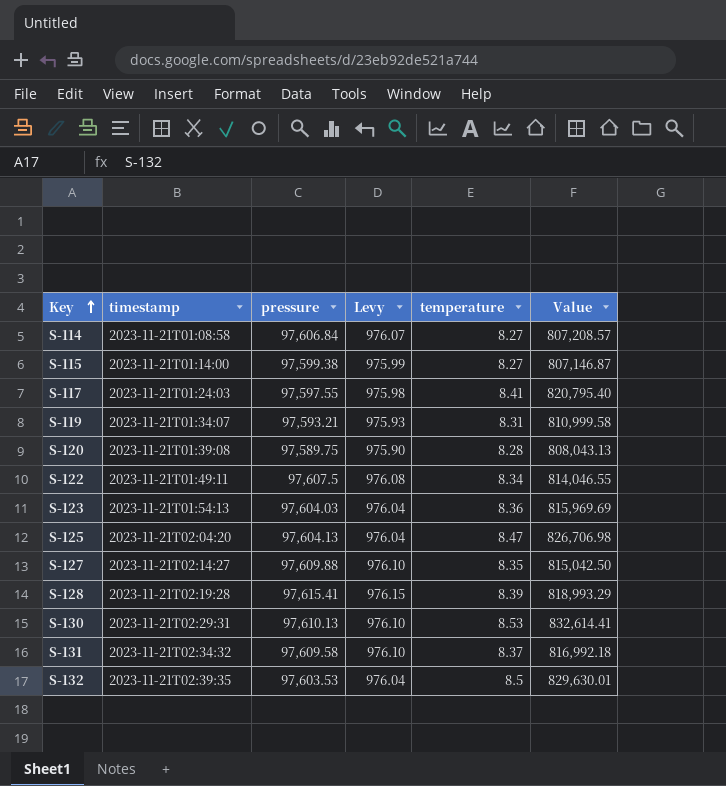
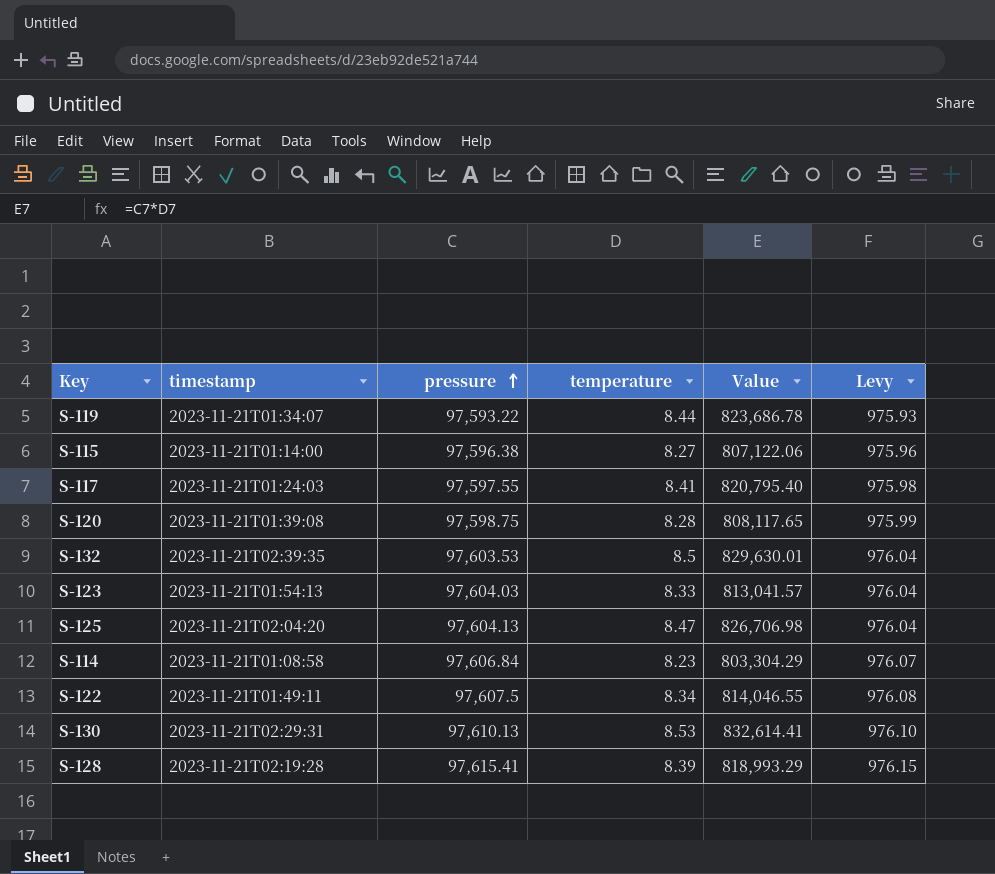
row order: Key ascending -> pressure ascending
column Levy | position: 4 -> 6
row S-127: 2023-11-21T02:14:27 | 97,609.88 | 976.10 | 8.35 | 815,042.50 -> none
row S-131: 2023-11-21T02:34:32 | 97,609.58 | 976.10 | 8.37 | 816,992.18 -> none
S-119 | pressure: 97,593.21 -> 97,593.22
S-119 | temperature: 8.31 -> 8.44
S-119 | Value: 810,999.58 -> 823,686.78
S-115 | pressure: 97,599.38 -> 97,596.38
S-115 | Value: 807,146.87 -> 807,122.06
S-115 | Levy: 975.99 -> 975.96
S-120 | pressure: 97,589.75 -> 97,598.75
S-120 | Value: 808,043.13 -> 808,117.65
S-120 | Levy: 975.90 -> 975.99
S-123 | temperature: 8.36 -> 8.33
S-123 | Value: 815,969.69 -> 813,041.57
S-114 | temperature: 8.27 -> 8.23
S-114 | Value: 807,208.57 -> 803,304.29

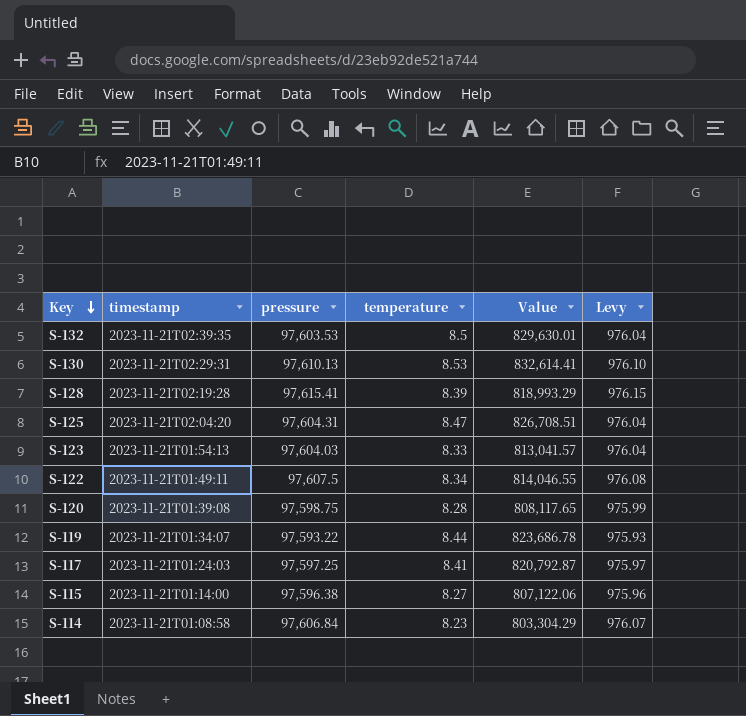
row order: pressure ascending -> Key descending
S-125 | pressure: 97,604.13 -> 97,604.31
S-125 | Value: 826,706.98 -> 826,708.51
S-117 | pressure: 97,597.55 -> 97,597.25
S-117 | Value: 820,795.40 -> 820,792.87
S-117 | Levy: 975.98 -> 975.97

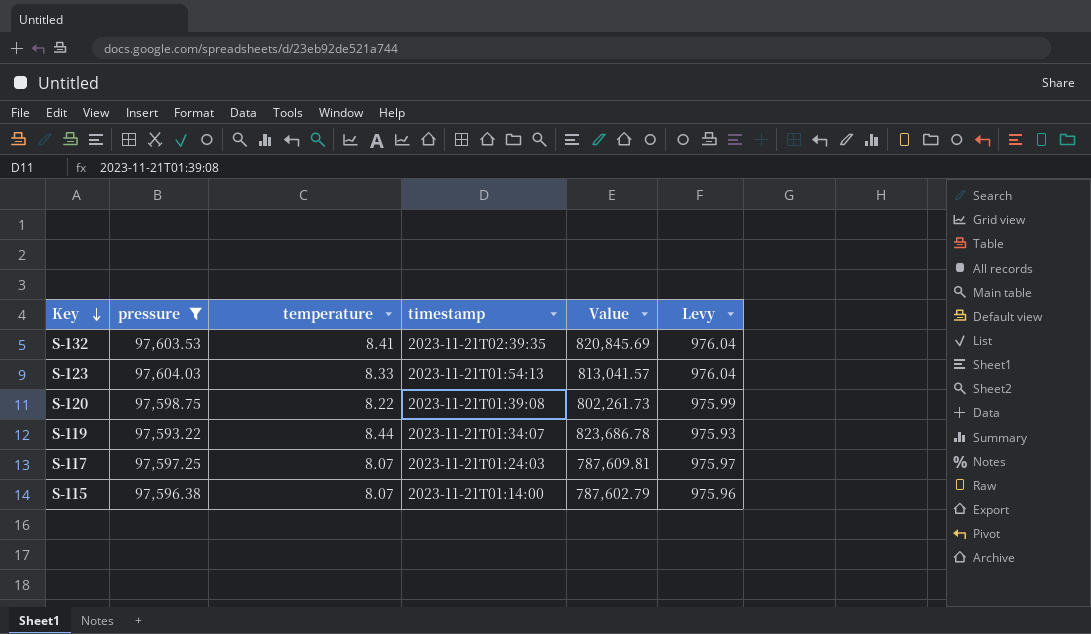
filter: none -> pressure <= 97,604.03
column timestamp | position: 2 -> 4
S-132 | temperature: 8.5 -> 8.41
S-132 | Value: 829,630.01 -> 820,845.69
S-120 | temperature: 8.28 -> 8.22
S-120 | Value: 808,117.65 -> 802,261.73
S-117 | temperature: 8.41 -> 8.07
S-117 | Value: 820,792.87 -> 787,609.81
S-115 | temperature: 8.27 -> 8.07
S-115 | Value: 807,122.06 -> 787,602.79

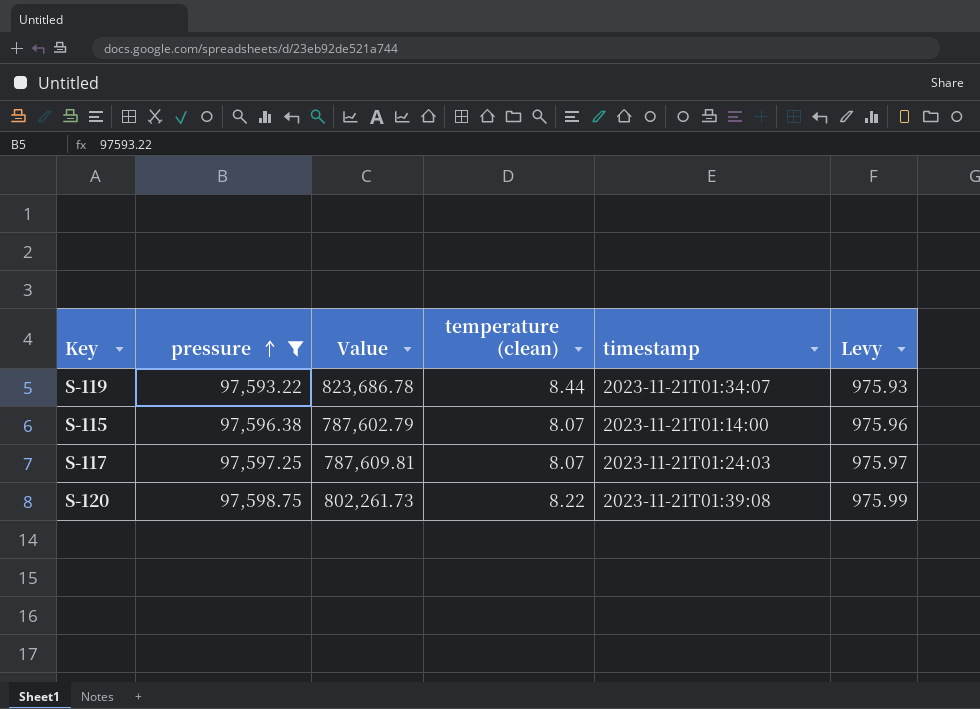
row order: Key descending -> pressure ascending
column Value | position: 5 -> 3
column name: temperature -> temperature (clean)
row S-132: 97,603.53 | 8.41 | 2023-11-21T02:39:35 | 820,845.69 | 976.04 -> none
row S-123: 97,604.03 | 8.33 | 2023-11-21T01:54:13 | 813,041.57 | 976.04 -> none

